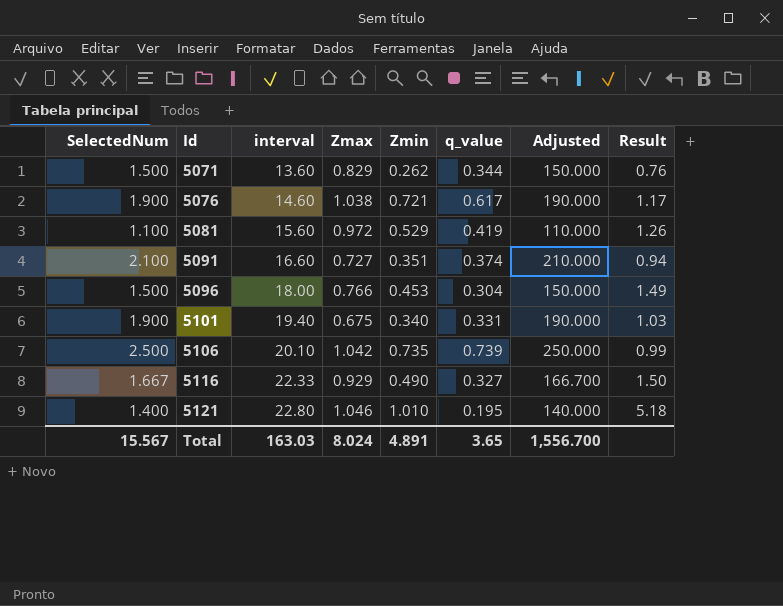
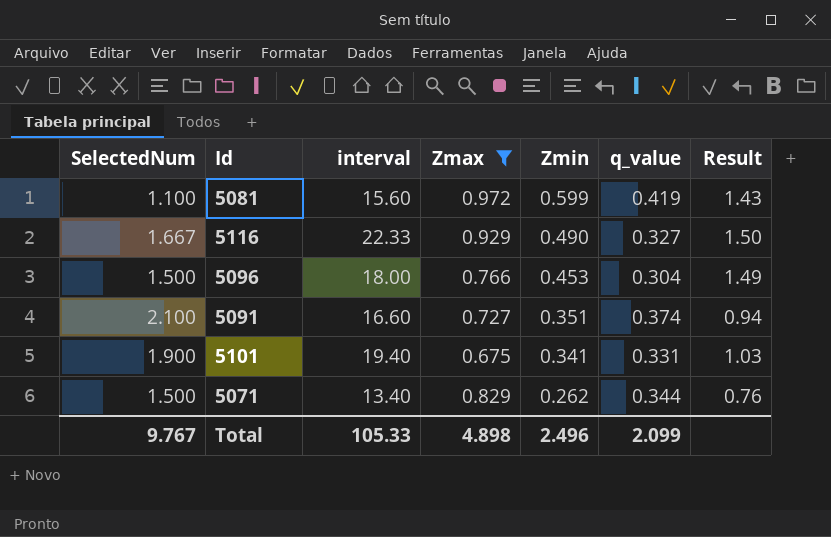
filter: none -> Zmax <= 0.972
row order: Id ascending -> Zmin descending
column Adjusted | formula: [SelectedNum] * 100 -> none
5081 | Zmin: 0.529 -> 0.599
5081 | Result: 1.26 -> 1.43
5101 | Zmin: 0.340 -> 0.341
5071 | interval: 13.60 -> 13.40
Total | SelectedNum: 15.567 -> 9.767
Total | interval: 163.03 -> 105.33
Total | Zmax: 8.024 -> 4.898
Total | Zmin: 4.891 -> 2.496
Total | q_value: 3.65 -> 2.099

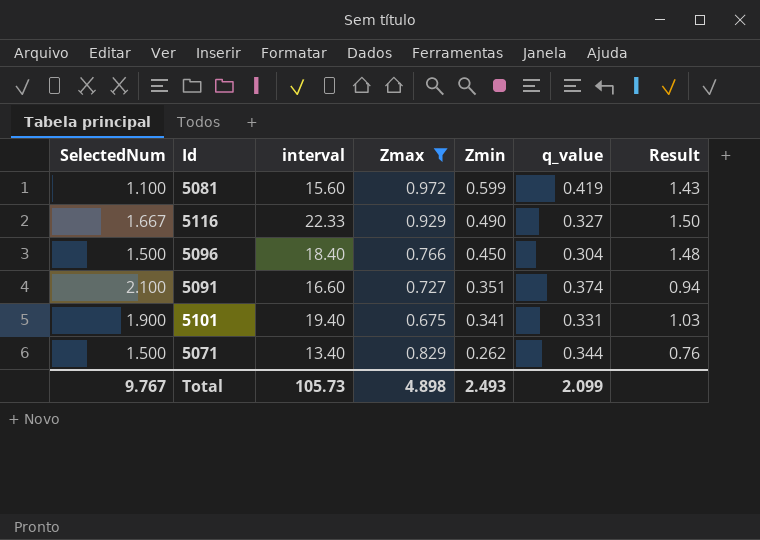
5096 | interval: 18.00 -> 18.40
5096 | Zmin: 0.453 -> 0.450
5096 | Result: 1.49 -> 1.48
Total | interval: 105.33 -> 105.73
Total | Zmin: 2.496 -> 2.493

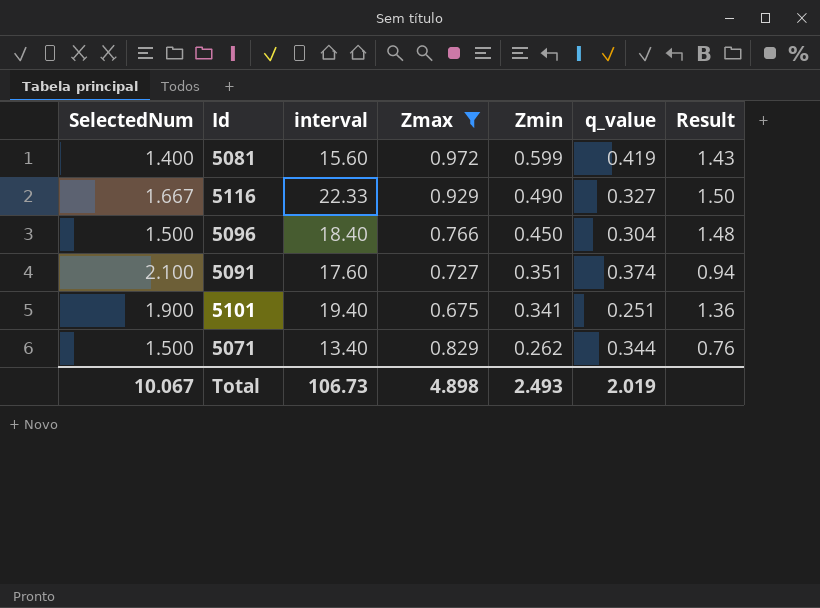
5081 | SelectedNum: 1.100 -> 1.400
5091 | interval: 16.60 -> 17.60
5101 | q_value: 0.331 -> 0.251
5101 | Result: 1.03 -> 1.36
Total | SelectedNum: 9.767 -> 10.067
Total | interval: 105.73 -> 106.73
Total | q_value: 2.099 -> 2.019

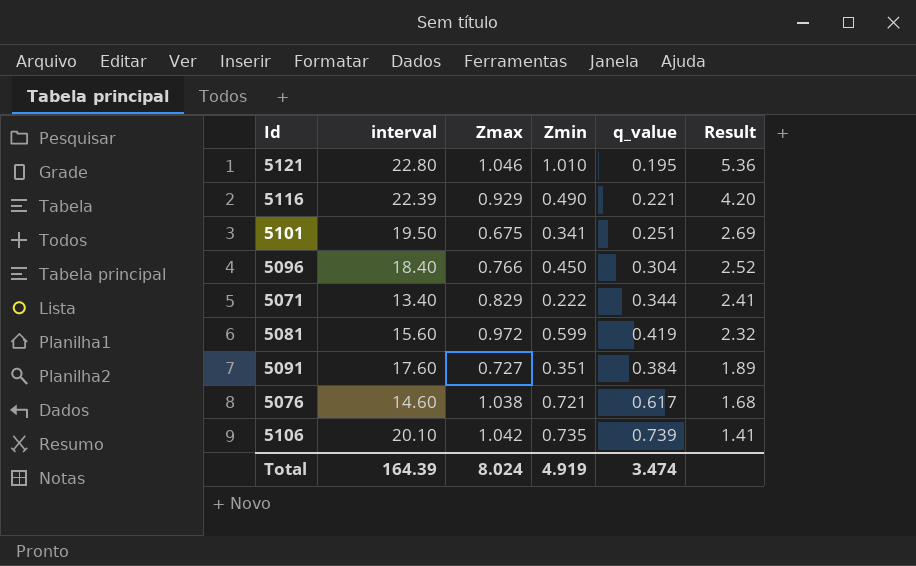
filter: Zmax <= 0.972 -> none
row order: Zmin descending -> Result descending
column SelectedNum | position: 1 -> none
column Result | formula: [Zmin] / [q_value] -> [Zmax] / [q_value]
5116 | interval: 22.33 -> 22.39
5116 | q_value: 0.327 -> 0.221
5101 | interval: 19.40 -> 19.50
5071 | Zmin: 0.262 -> 0.222
5091 | q_value: 0.374 -> 0.384
Total | interval: 106.73 -> 164.39
Total | Zmax: 4.898 -> 8.024
Total | Zmin: 2.493 -> 4.919
Total | q_value: 2.019 -> 3.474

